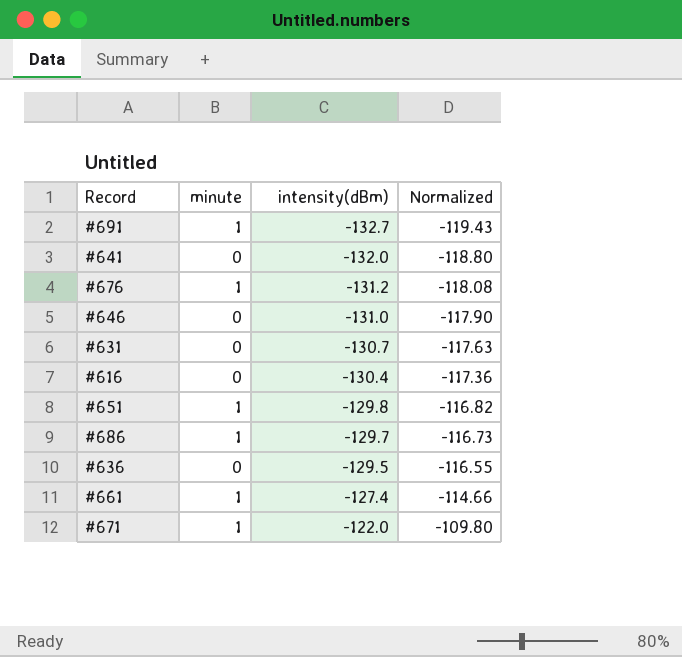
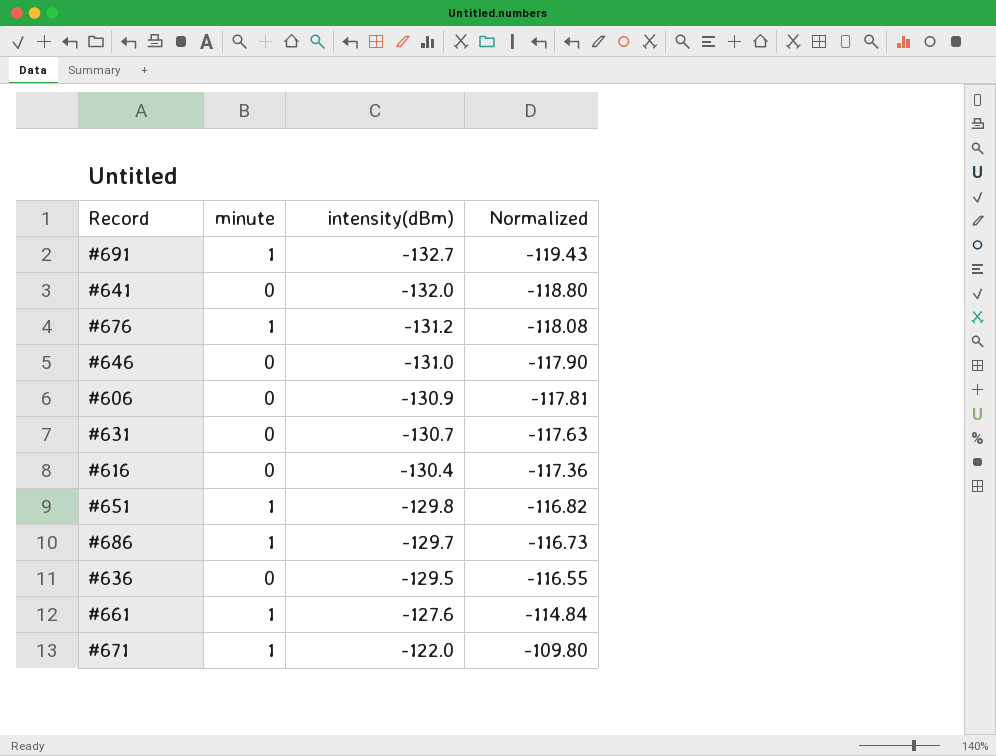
row #606: none -> 0 | -130.9 | -117.81
#661 | intensity(dBm): -127.4 -> -127.6
#661 | Normalized: -114.66 -> -114.84

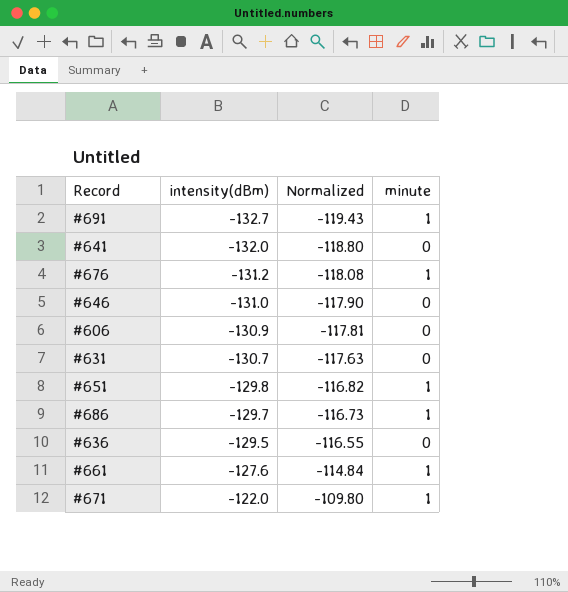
column minute | position: 2 -> 4
row #616: 0 | -130.4 | -117.36 -> none

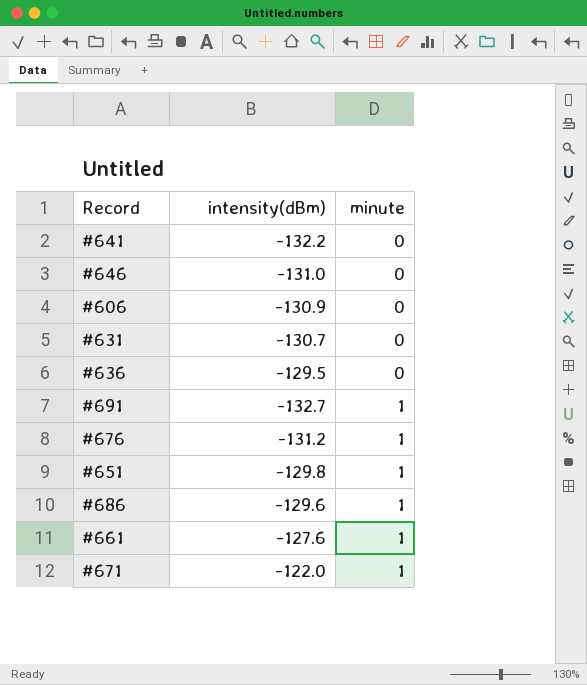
row order: intensity(dBm) ascending -> minute ascending
column Normalized | formula: [intensity(dBm)] * 0.9 -> none
#641 | intensity(dBm): -132.0 -> -132.2
#686 | intensity(dBm): -129.7 -> -129.6

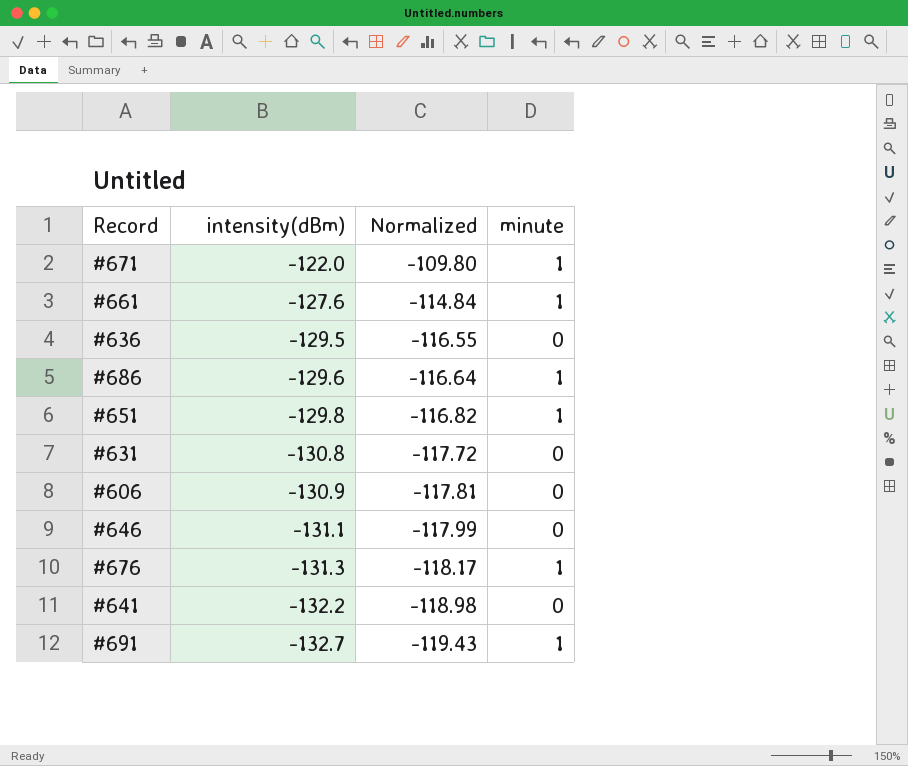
row order: minute ascending -> intensity(dBm) descending
column Normalized | formula: none -> [intensity(dBm)] * 0.9
#631 | intensity(dBm): -130.7 -> -130.8
#646 | intensity(dBm): -131.0 -> -131.1
#676 | intensity(dBm): -131.2 -> -131.3

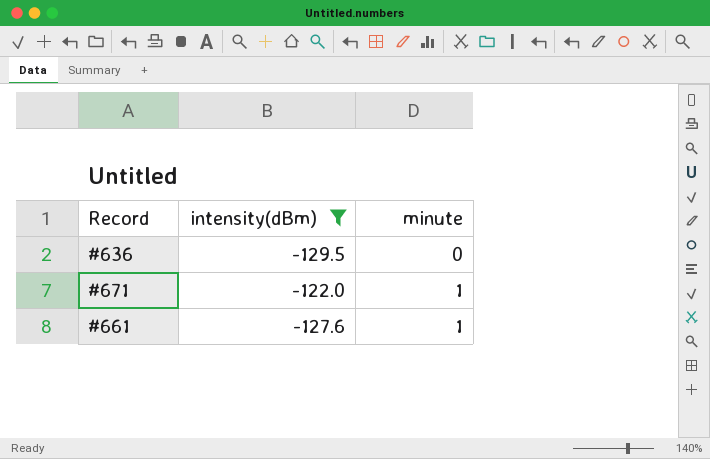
filter: none -> intensity(dBm) >= -129.5
row order: intensity(dBm) descending -> minute ascending
column Normalized | formula: [intensity(dBm)] * 0.9 -> none

